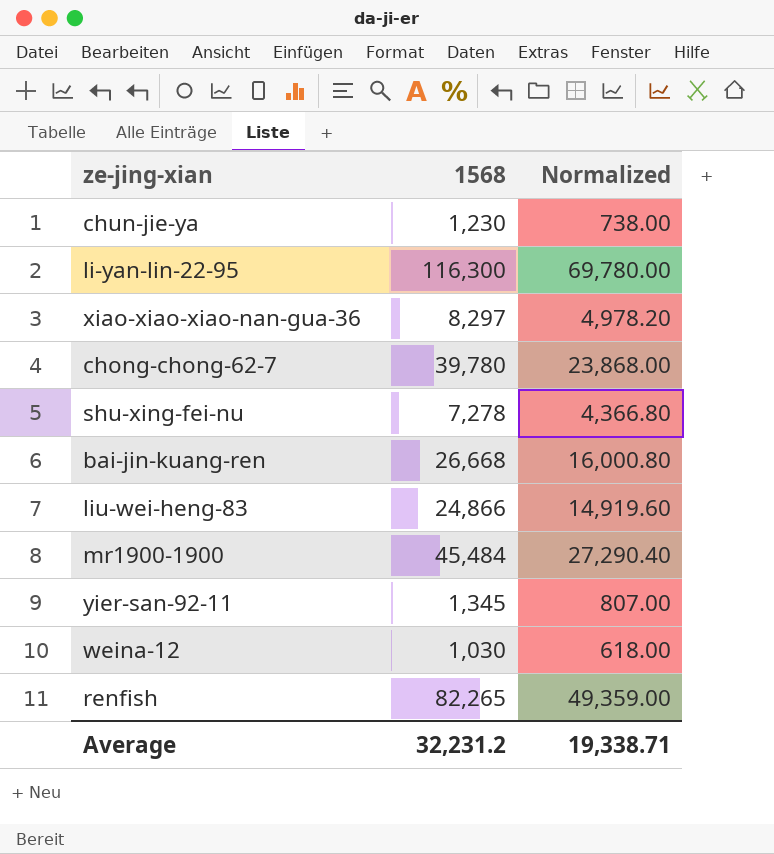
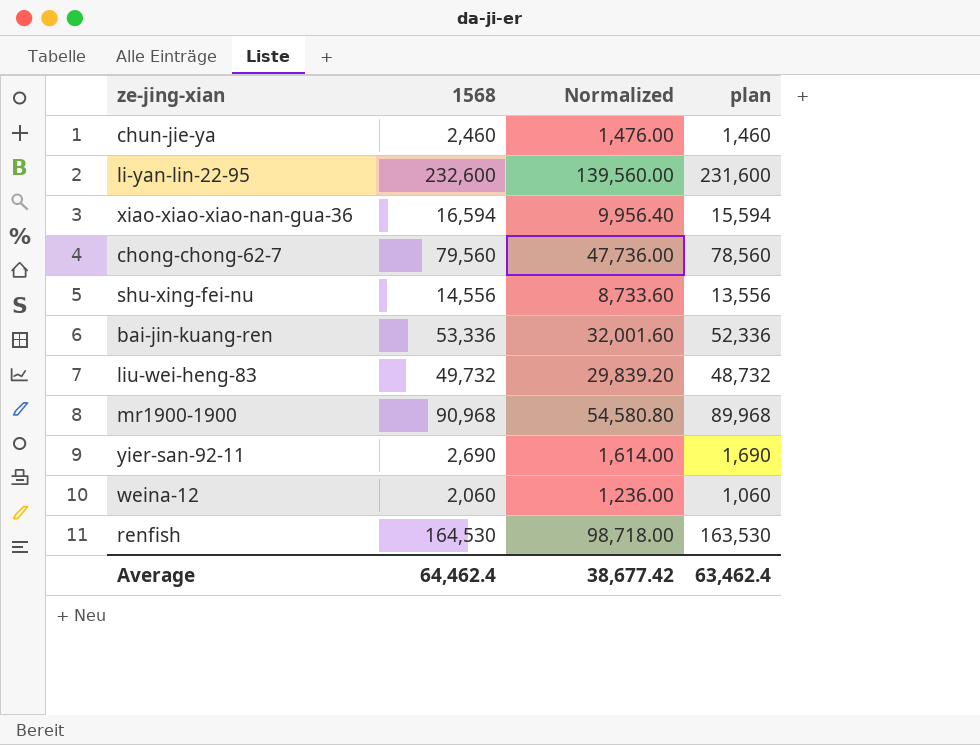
column plan | formula: none -> [1568] - 1000
chun-jie-ya | 1568: 1,230 -> 2,460
chun-jie-ya | Normalized: 738.00 -> 1,476.00
li-yan-lin-22-95 | 1568: 116,300 -> 232,600
li-yan-lin-22-95 | Normalized: 69,780.00 -> 139,560.00
xiao-xiao-xiao-nan-gua-36 | 1568: 8,297 -> 16,594
xiao-xiao-xiao-nan-gua-36 | Normalized: 4,978.20 -> 9,956.40
chong-chong-62-7 | 1568: 39,780 -> 79,560
chong-chong-62-7 | Normalized: 23,868.00 -> 47,736.00
shu-xing-fei-nu | 1568: 7,278 -> 14,556
shu-xing-fei-nu | Normalized: 4,366.80 -> 8,733.60
bai-jin-kuang-ren | 1568: 26,668 -> 53,336
bai-jin-kuang-ren | Normalized: 16,000.80 -> 32,001.60
liu-wei-heng-83 | 1568: 24,866 -> 49,732
liu-wei-heng-83 | Normalized: 14,919.60 -> 29,839.20
mr1900-1900 | 1568: 45,484 -> 90,968
mr1900-1900 | Normalized: 27,290.40 -> 54,580.80
yier-san-92-11 | 1568: 1,345 -> 2,690
yier-san-92-11 | Normalized: 807.00 -> 1,614.00
weina-12 | 1568: 1,030 -> 2,060
weina-12 | Normalized: 618.00 -> 1,236.00
renfish | 1568: 82,265 -> 164,530
renfish | Normalized: 49,359.00 -> 98,718.00
Average | 1568: 32,231.2 -> 64,462.4
Average | Normalized: 19,338.71 -> 38,677.42

